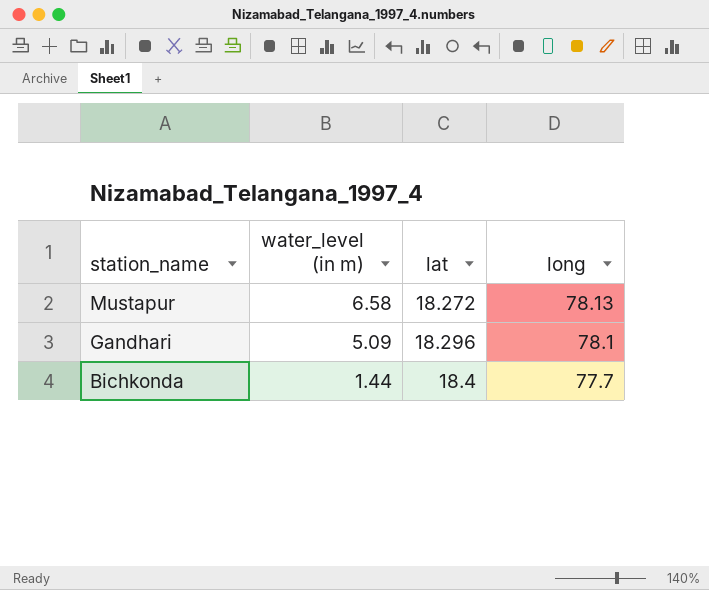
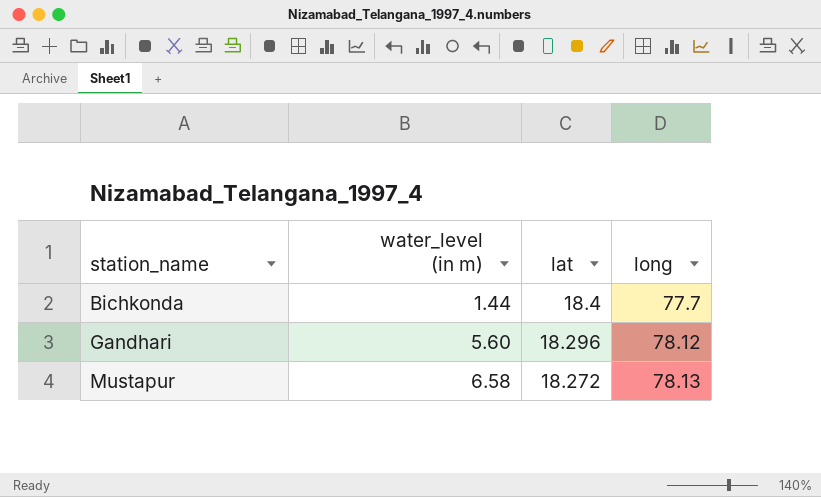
row order: station_name descending -> station_name ascending
Gandhari | water_level (in m): 5.09 -> 5.60
Gandhari | long: 78.1 -> 78.12

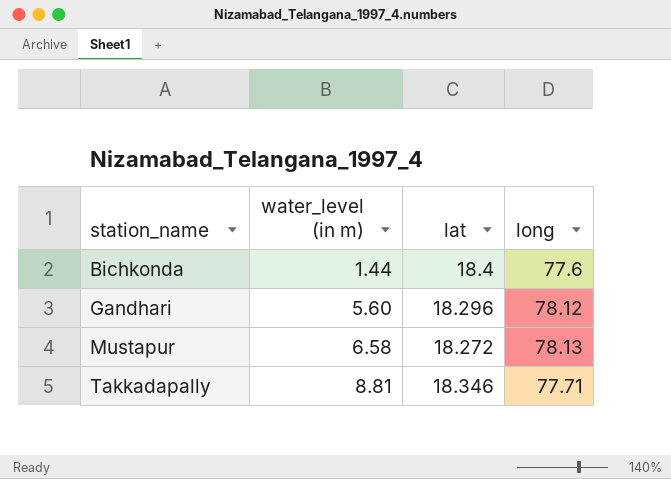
Bichkonda | long: 77.7 -> 77.6
row Takkadapally: none -> 8.81 | 18.346 | 77.71

